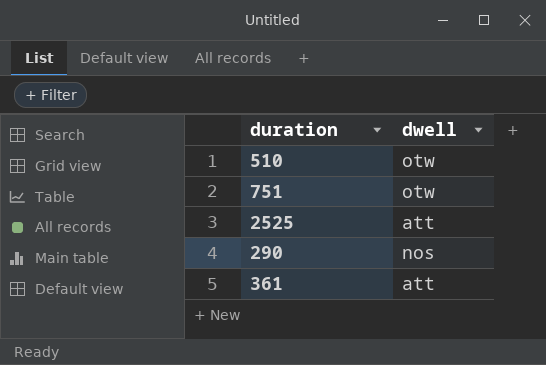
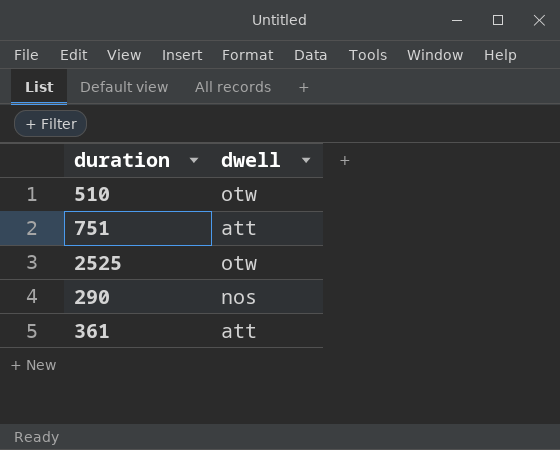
751 | dwell: otw -> att
2525 | dwell: att -> otw

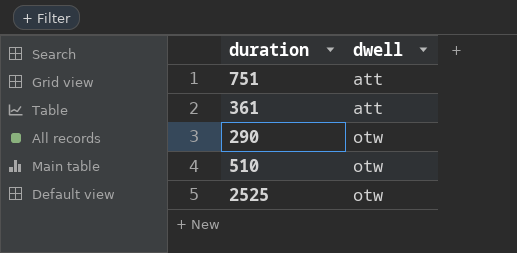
row order: none -> dwell ascending
290 | dwell: nos -> otw

